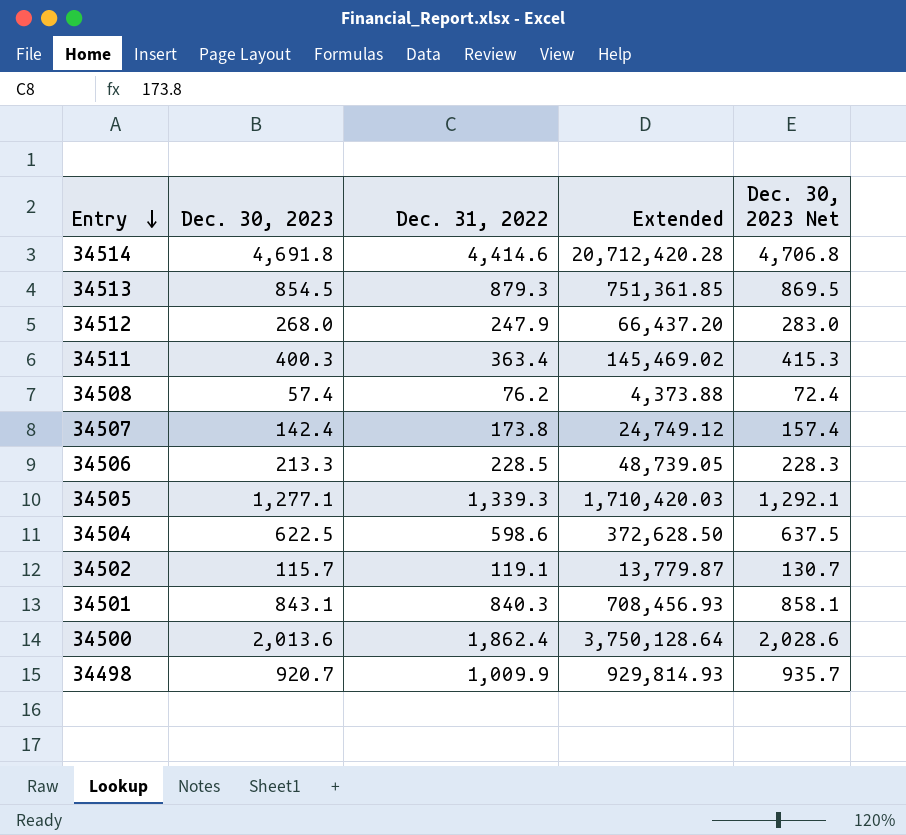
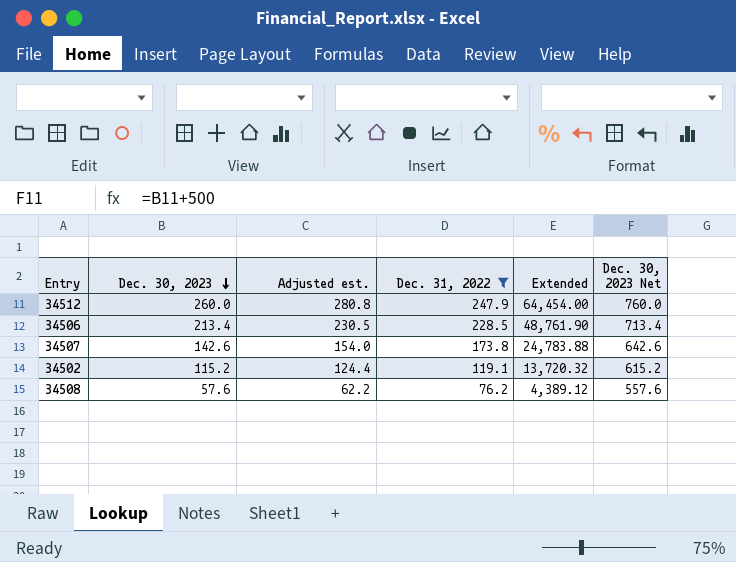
filter: none -> Dec. 31, 2022 <= 247.9
row order: Entry descending -> Dec. 30, 2023 descending
column Adjusted est. | formula: none -> [Dec. 30, 2023] * 1.08
column Dec. 30, 2023 Net | formula: [Dec. 30, 2023] + 15 -> [Dec. 30, 2023] + 500
34512 | Dec. 30, 2023: 268.0 -> 260.0
34512 | Extended: 66,437.20 -> 64,454.00
34506 | Dec. 30, 2023: 213.3 -> 213.4
34506 | Extended: 48,739.05 -> 48,761.90
34507 | Dec. 30, 2023: 142.4 -> 142.6
34507 | Extended: 24,749.12 -> 24,783.88
34502 | Dec. 30, 2023: 115.7 -> 115.2
34502 | Extended: 13,779.87 -> 13,720.32
34508 | Dec. 30, 2023: 57.4 -> 57.6
34508 | Extended: 4,373.88 -> 4,389.12

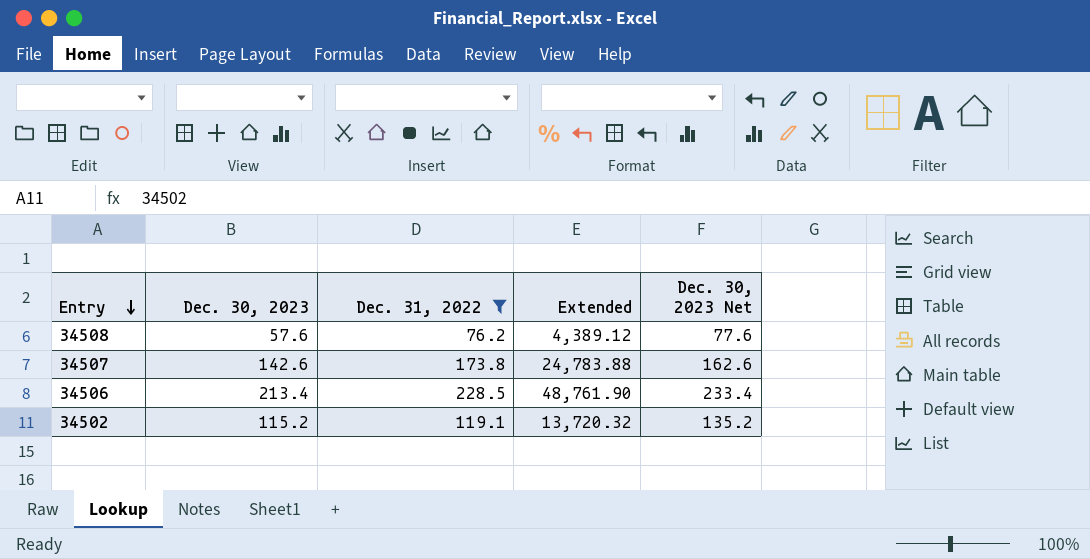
row order: Dec. 30, 2023 descending -> Entry descending
column Adjusted est. | formula: [Dec. 30, 2023] * 1.08 -> none
column Dec. 30, 2023 Net | formula: [Dec. 30, 2023] + 500 -> [Dec. 30, 2023] + 20
row 34512: 260.0 | 280.8 | 247.9 | 64,454.00 | 760.0 -> none

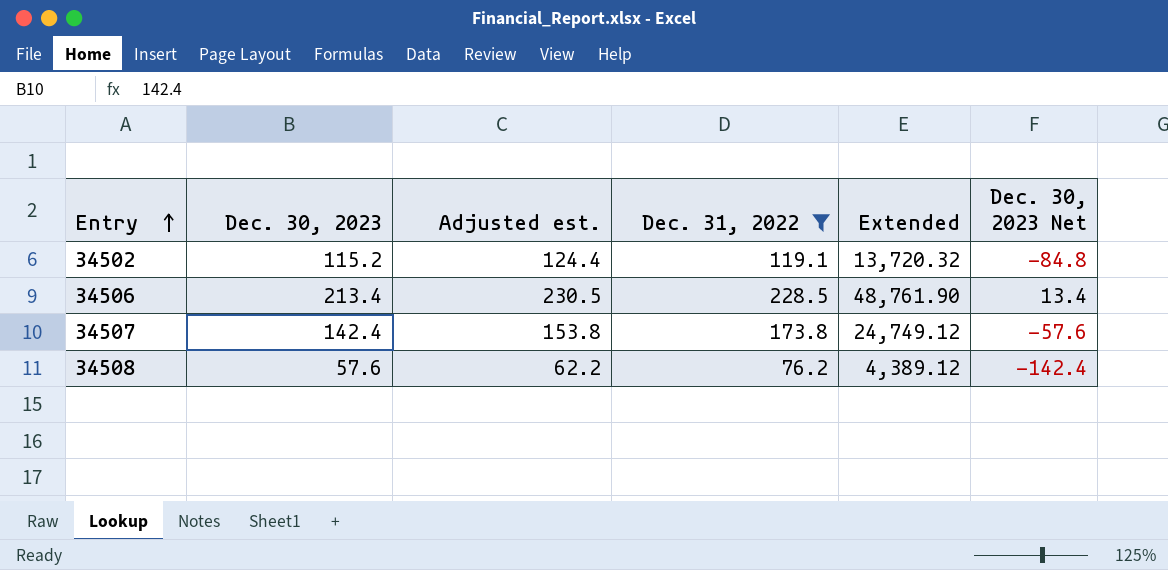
row order: Entry descending -> Entry ascending
column Adjusted est. | formula: none -> [Dec. 30, 2023] * 1.08
column Dec. 30, 2023 Net | formula: [Dec. 30, 2023] + 20 -> [Dec. 30, 2023] - 200
34507 | Dec. 30, 2023: 142.6 -> 142.4
34507 | Extended: 24,783.88 -> 24,749.12

